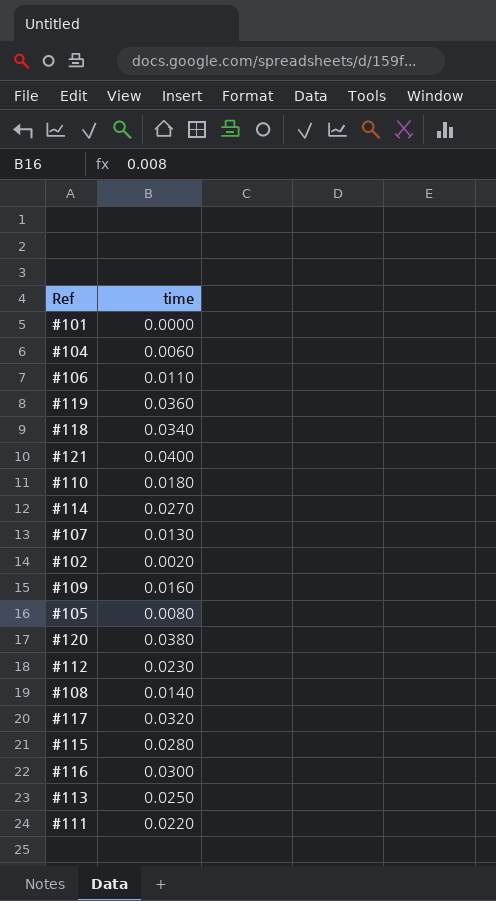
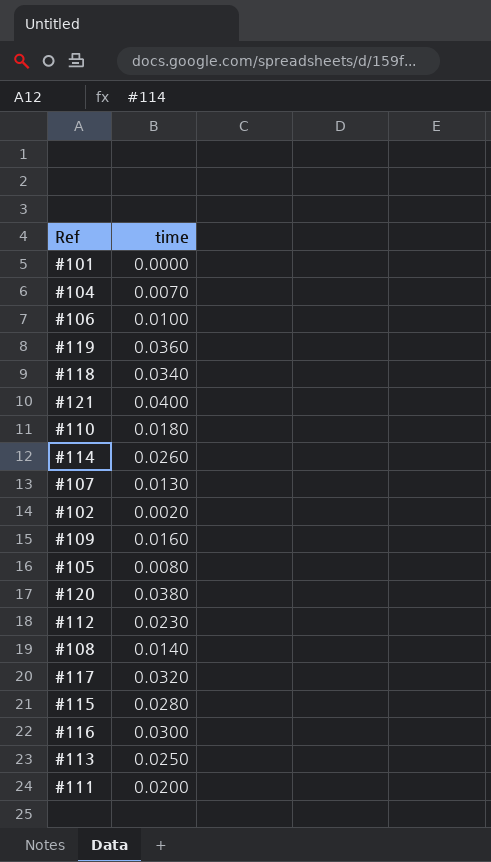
#104 | time: 0.0060 -> 0.0070
#106 | time: 0.0110 -> 0.0100
#114 | time: 0.0270 -> 0.0260
#111 | time: 0.0220 -> 0.0200

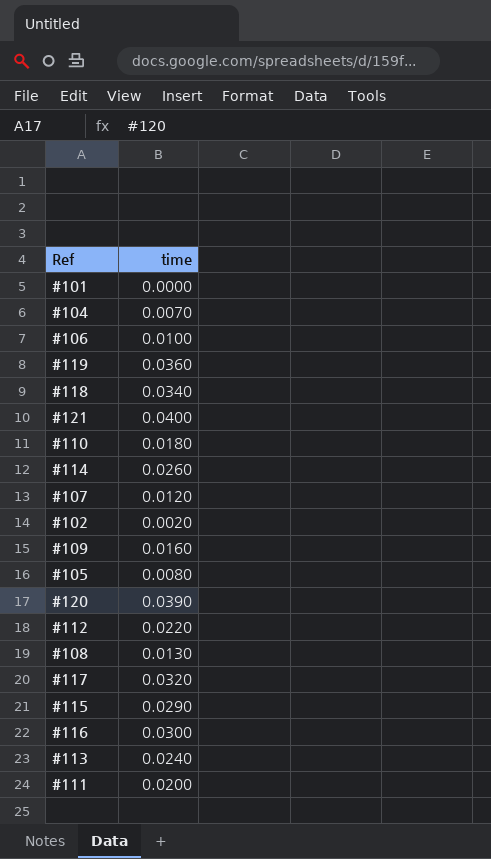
#107 | time: 0.0130 -> 0.0120
#120 | time: 0.0380 -> 0.0390
#112 | time: 0.0230 -> 0.0220
#108 | time: 0.0140 -> 0.0130
#115 | time: 0.0280 -> 0.0290
#113 | time: 0.0250 -> 0.0240

